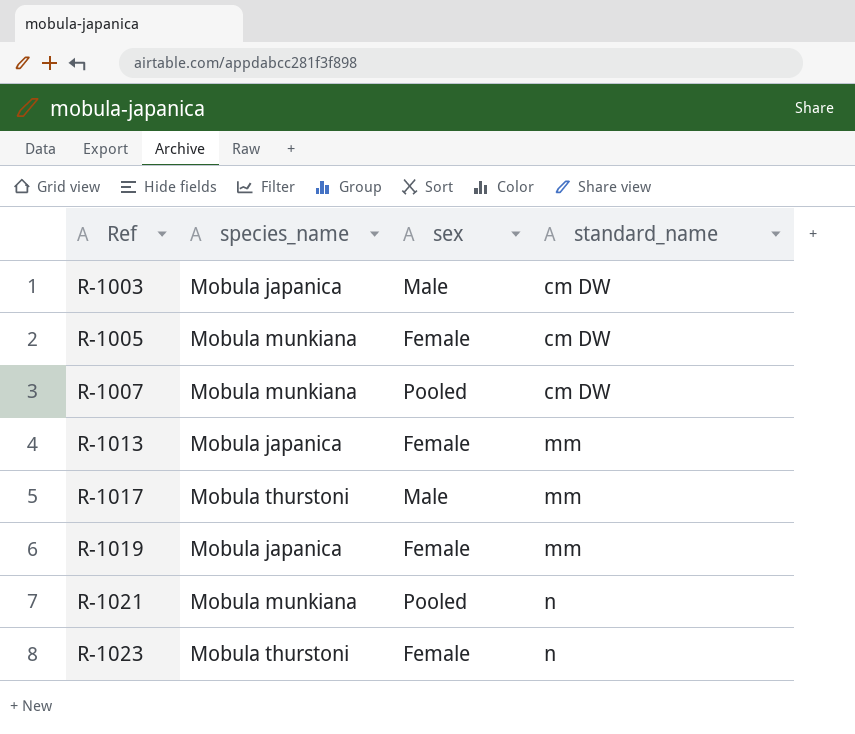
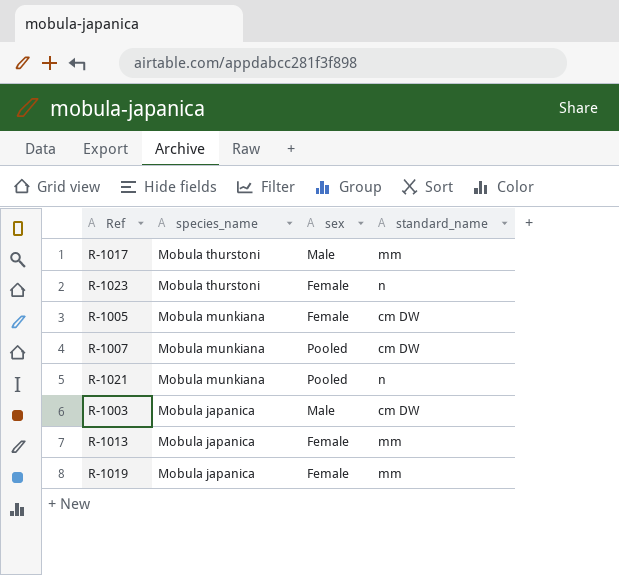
row order: Ref ascending -> species_name descending

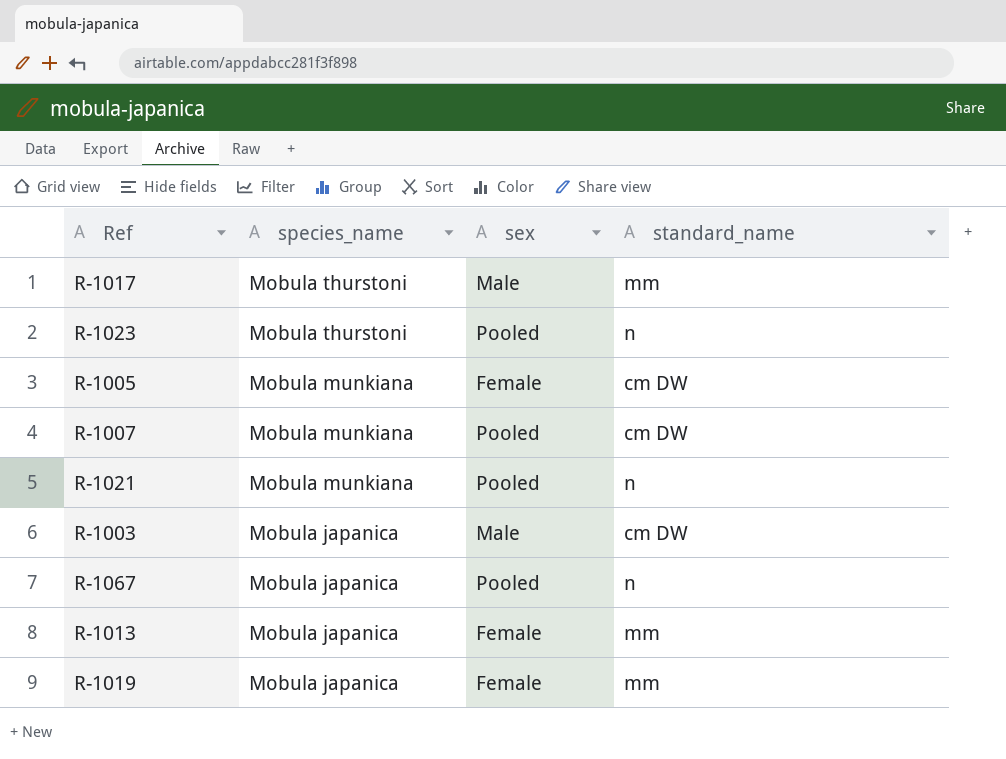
R-1023 | sex: Female -> Pooled
row R-1067: none -> Mobula japanica | Pooled | n

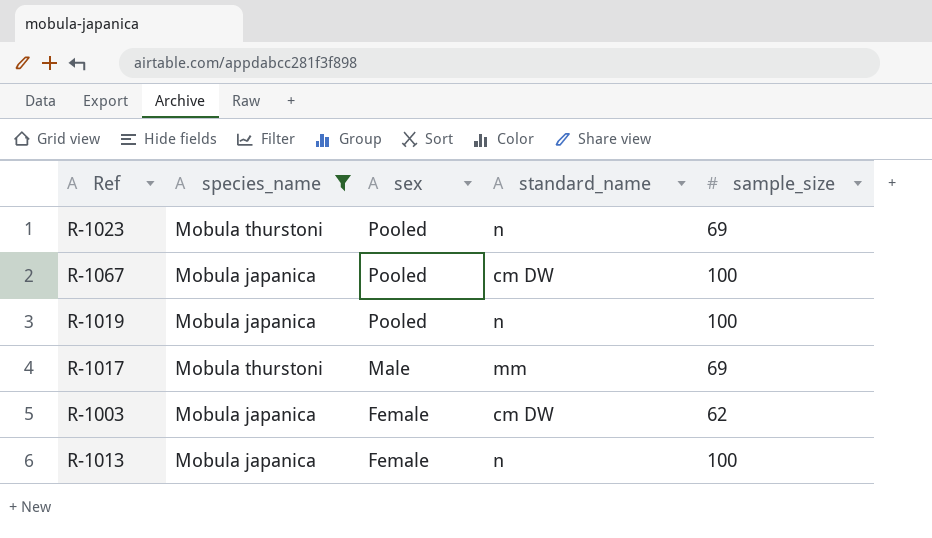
filter: none -> species_name != Mobula munkiana
row order: species_name descending -> sex descending
column sample_size | position: none -> 5
R-1067 | standard_name: n -> cm DW
R-1019 | sex: Female -> Pooled
R-1019 | standard_name: mm -> n
R-1003 | sex: Male -> Female
R-1013 | standard_name: mm -> n

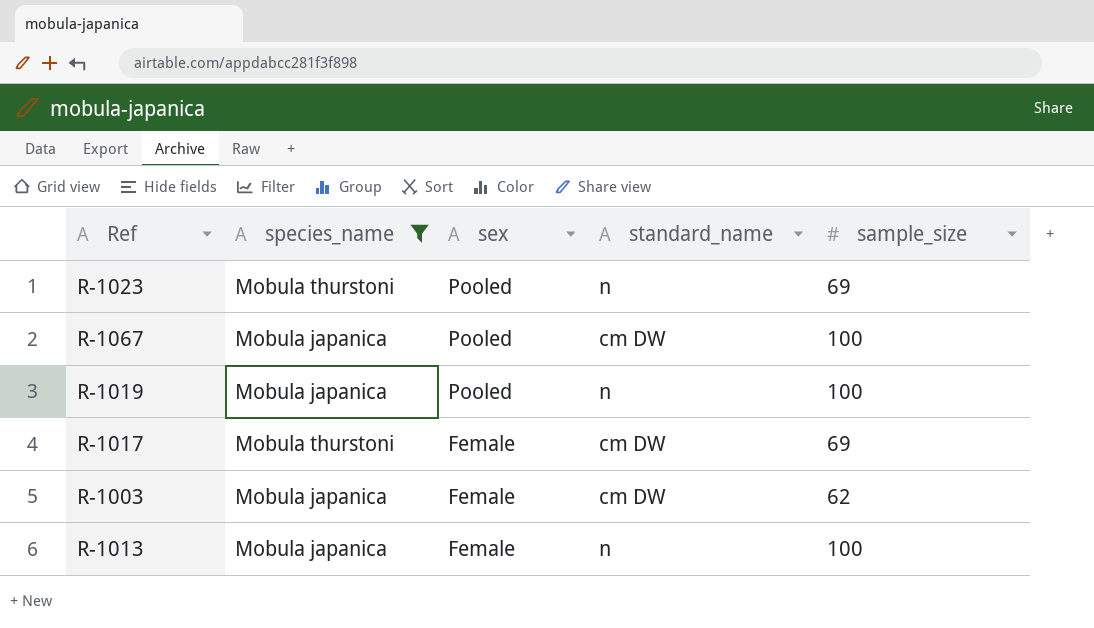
R-1017 | sex: Male -> Female
R-1017 | standard_name: mm -> cm DW

